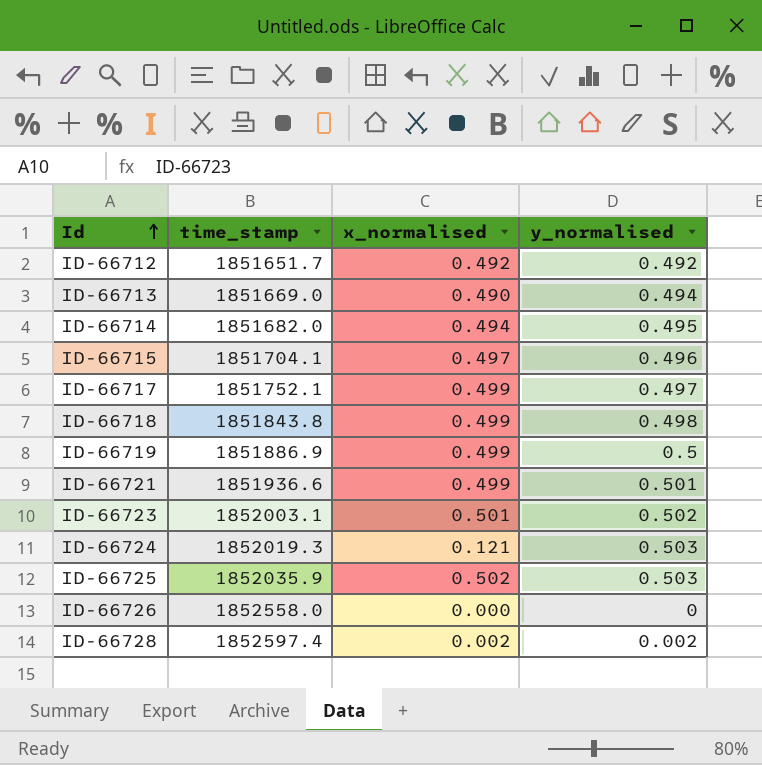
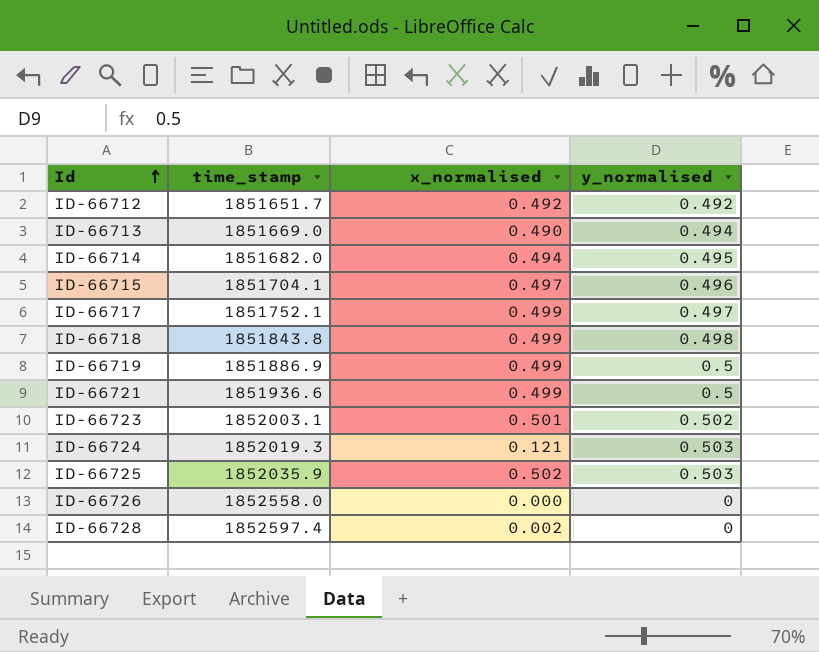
ID-66721 | y_normalised: 0.501 -> 0.5
ID-66728 | y_normalised: 0.002 -> 0

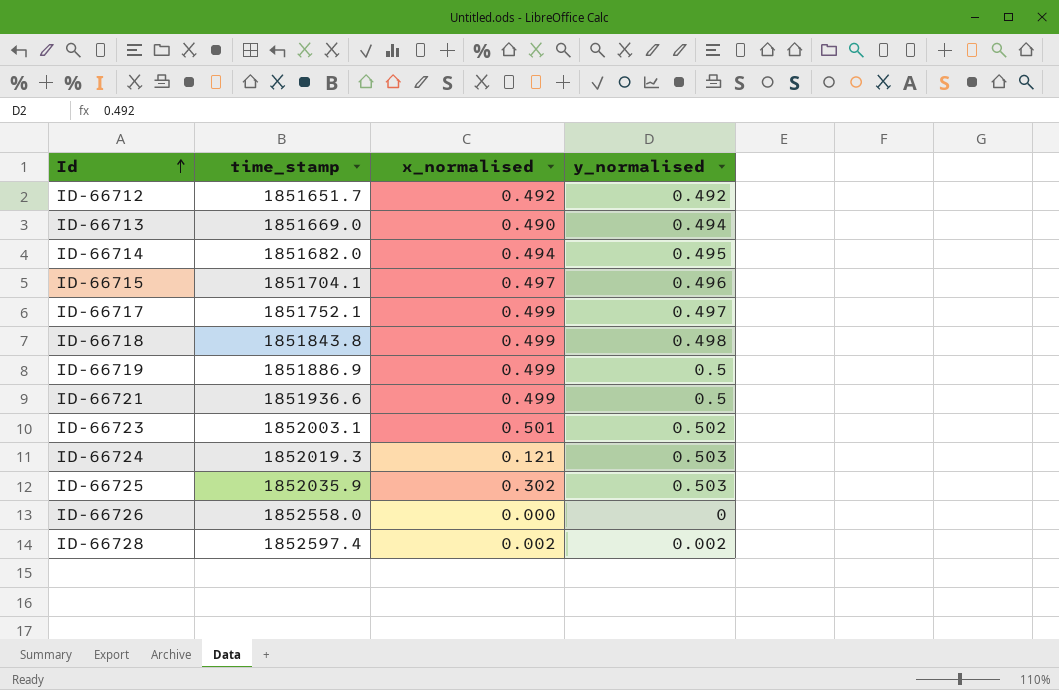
ID-66725 | x_normalised: 0.502 -> 0.302
ID-66728 | y_normalised: 0 -> 0.002

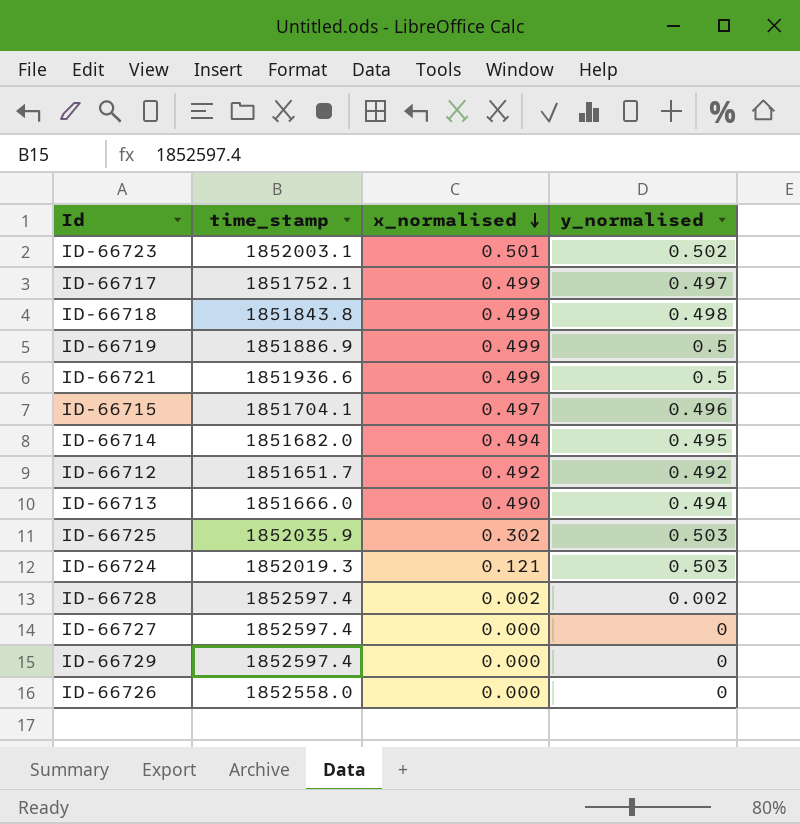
row order: Id ascending -> x_normalised descending
ID-66713 | time_stamp: 1851669.0 -> 1851666.0
row ID-66727: none -> 1852597.4 | 0.000 | 0
row ID-66729: none -> 1852597.4 | 0.000 | 0

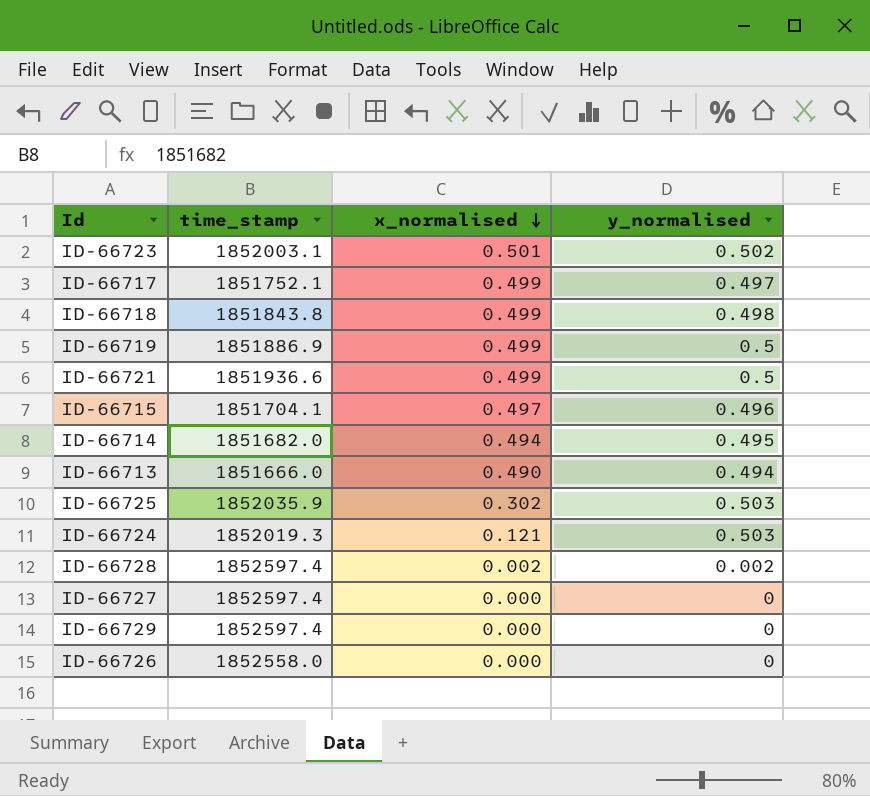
row ID-66712: 1851651.7 | 0.492 | 0.492 -> none

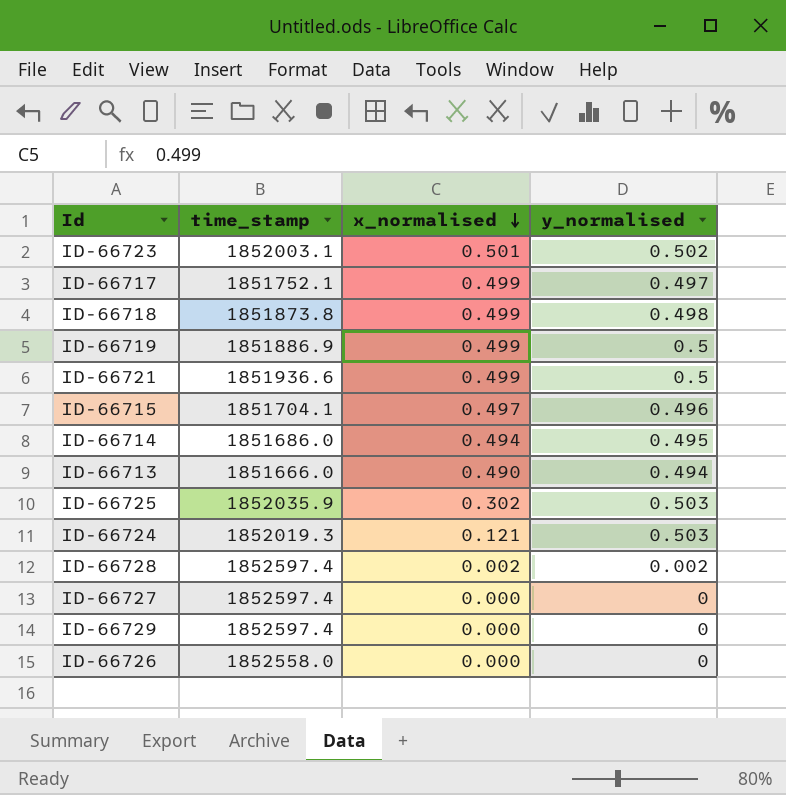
ID-66718 | time_stamp: 1851843.8 -> 1851873.8
ID-66714 | time_stamp: 1851682.0 -> 1851686.0

